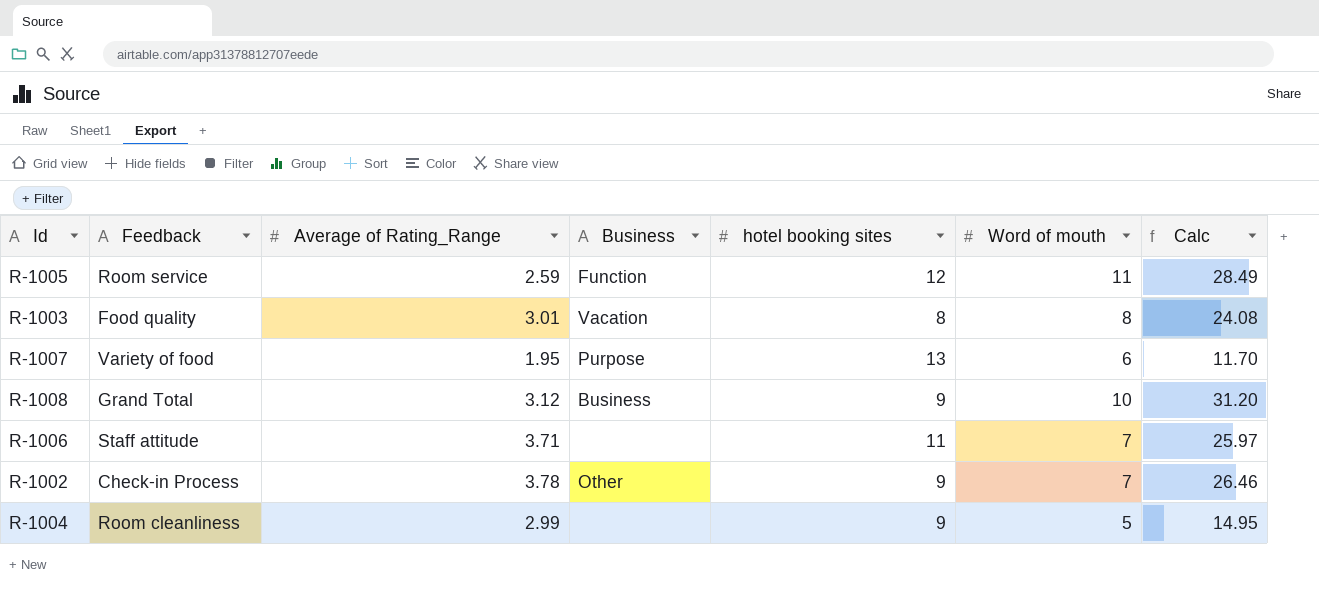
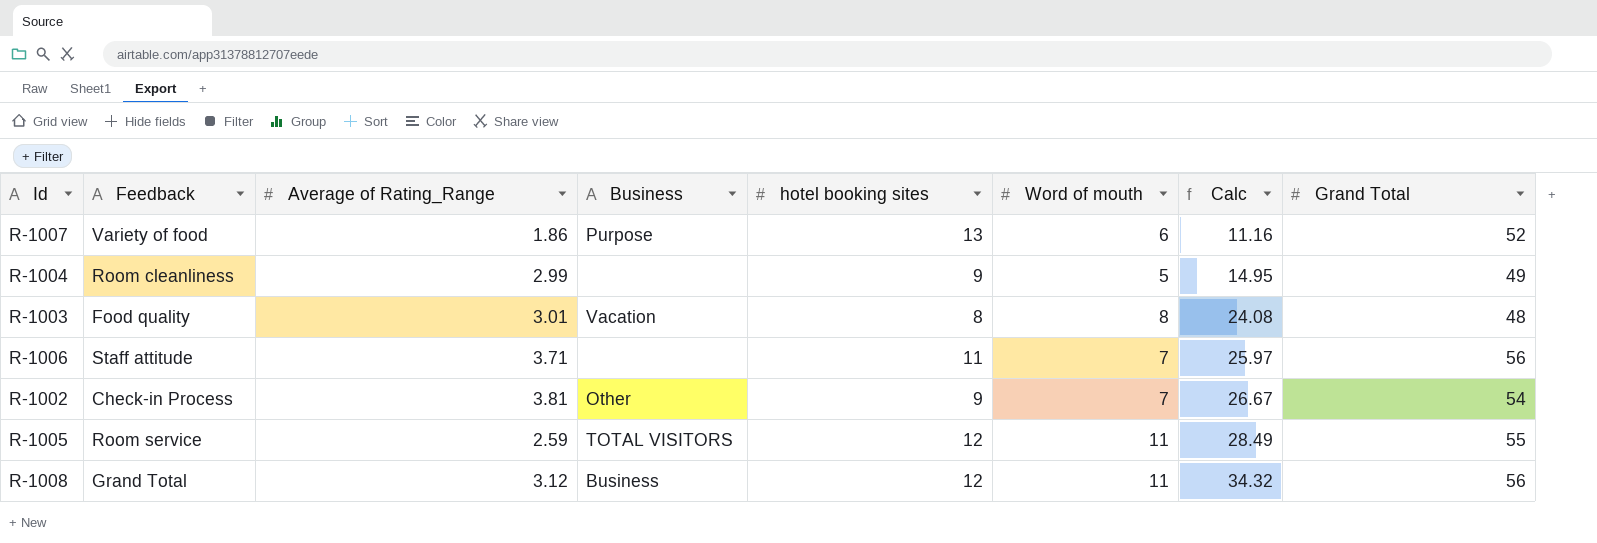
row order: none -> Calc ascending
column Grand Total | position: none -> 8
R-1007 | Average of Rating_Range: 1.95 -> 1.86
R-1007 | Calc: 11.70 -> 11.16
R-1002 | Average of Rating_Range: 3.78 -> 3.81
R-1002 | Calc: 26.46 -> 26.67
R-1005 | Business: Function -> TOTAL VISITORS
R-1008 | hotel booking sites: 9 -> 12
R-1008 | Word of mouth: 10 -> 11
R-1008 | Calc: 31.20 -> 34.32

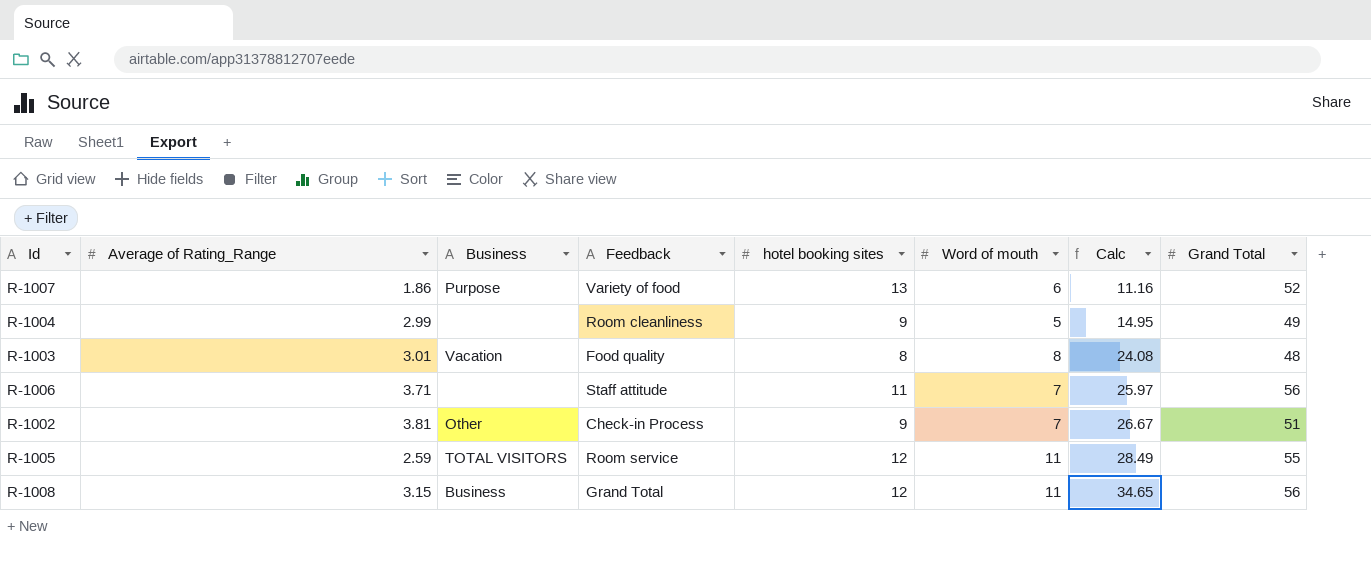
column Feedback | position: 2 -> 4
R-1002 | Grand Total: 54 -> 51
R-1008 | Average of Rating_Range: 3.12 -> 3.15
R-1008 | Calc: 34.32 -> 34.65

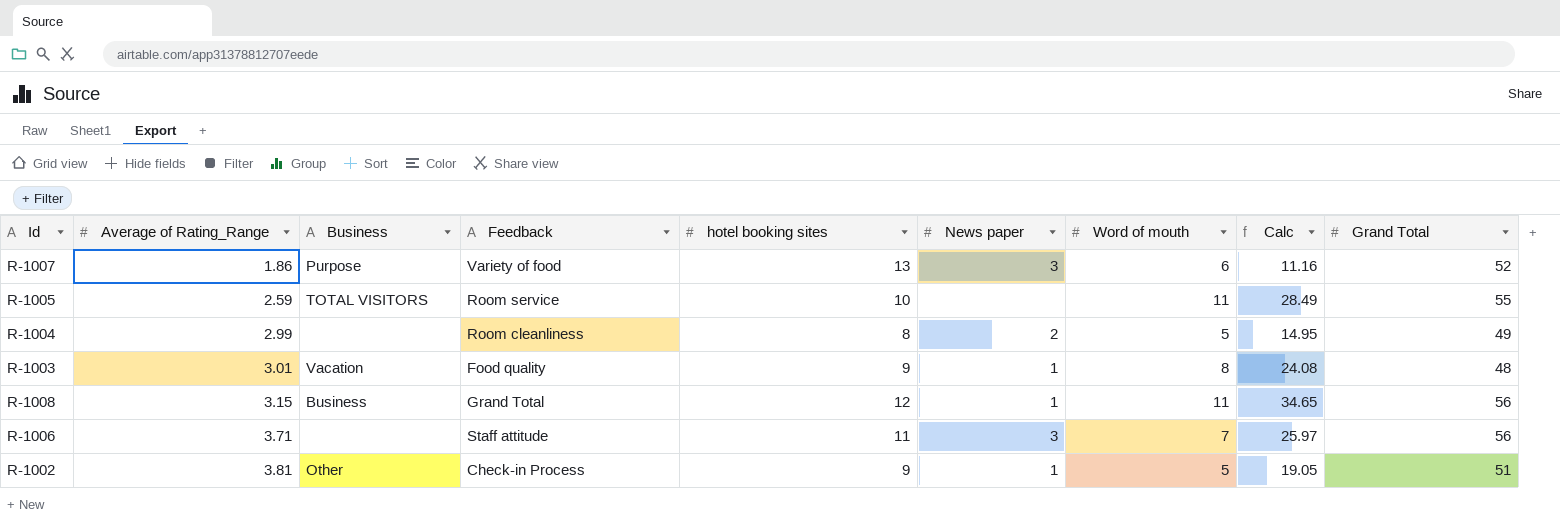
row order: Calc ascending -> Average of Rating_Range ascending
column News paper | position: none -> 6
R-1005 | hotel booking sites: 12 -> 10
R-1004 | hotel booking sites: 9 -> 8
R-1003 | hotel booking sites: 8 -> 9
R-1002 | Word of mouth: 7 -> 5
R-1002 | Calc: 26.67 -> 19.05

